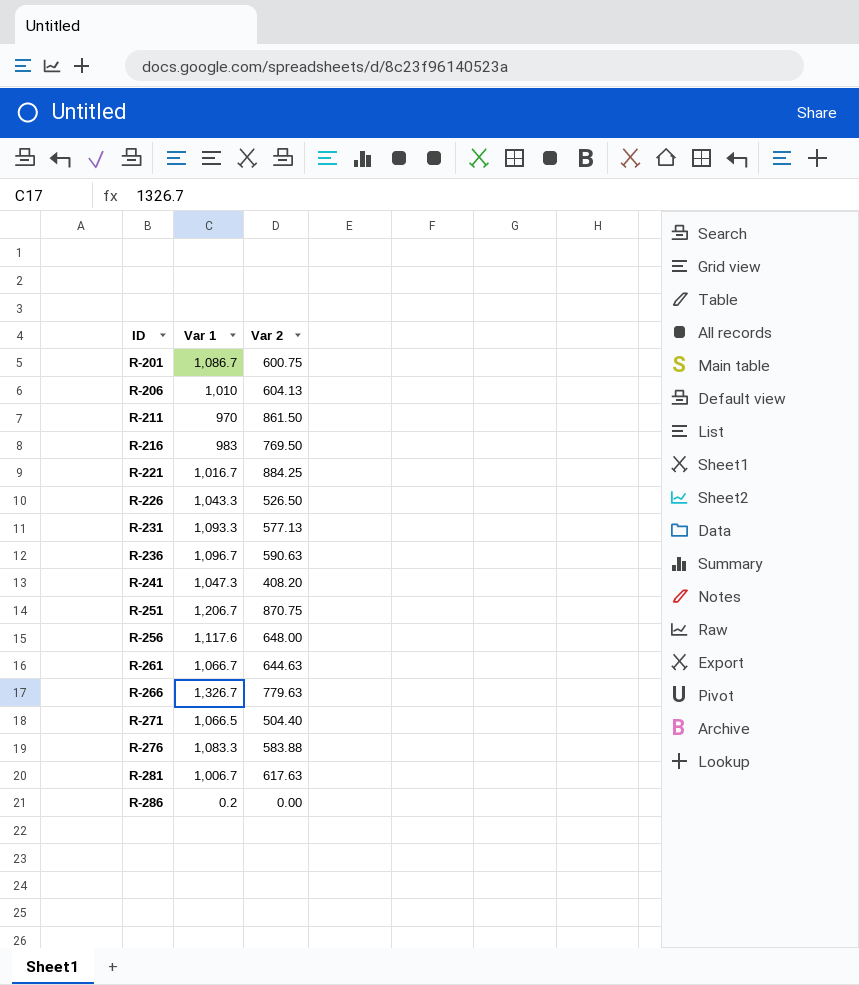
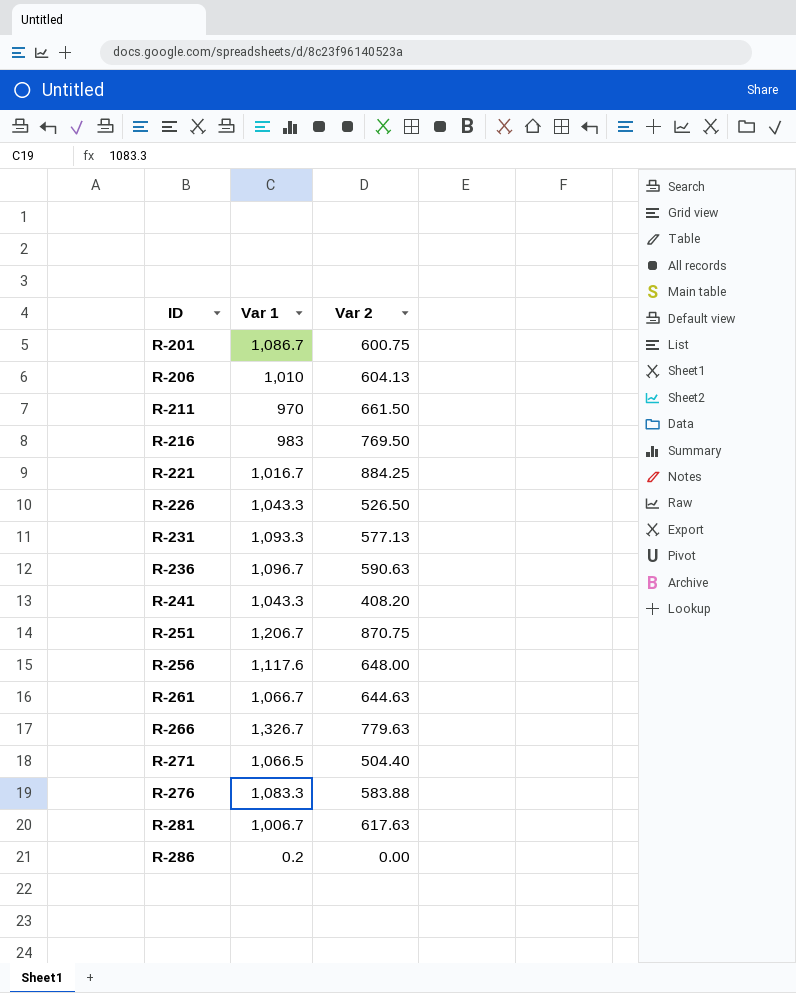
R-211 | Var 2: 861.50 -> 661.50
R-241 | Var 1: 1,047.3 -> 1,043.3

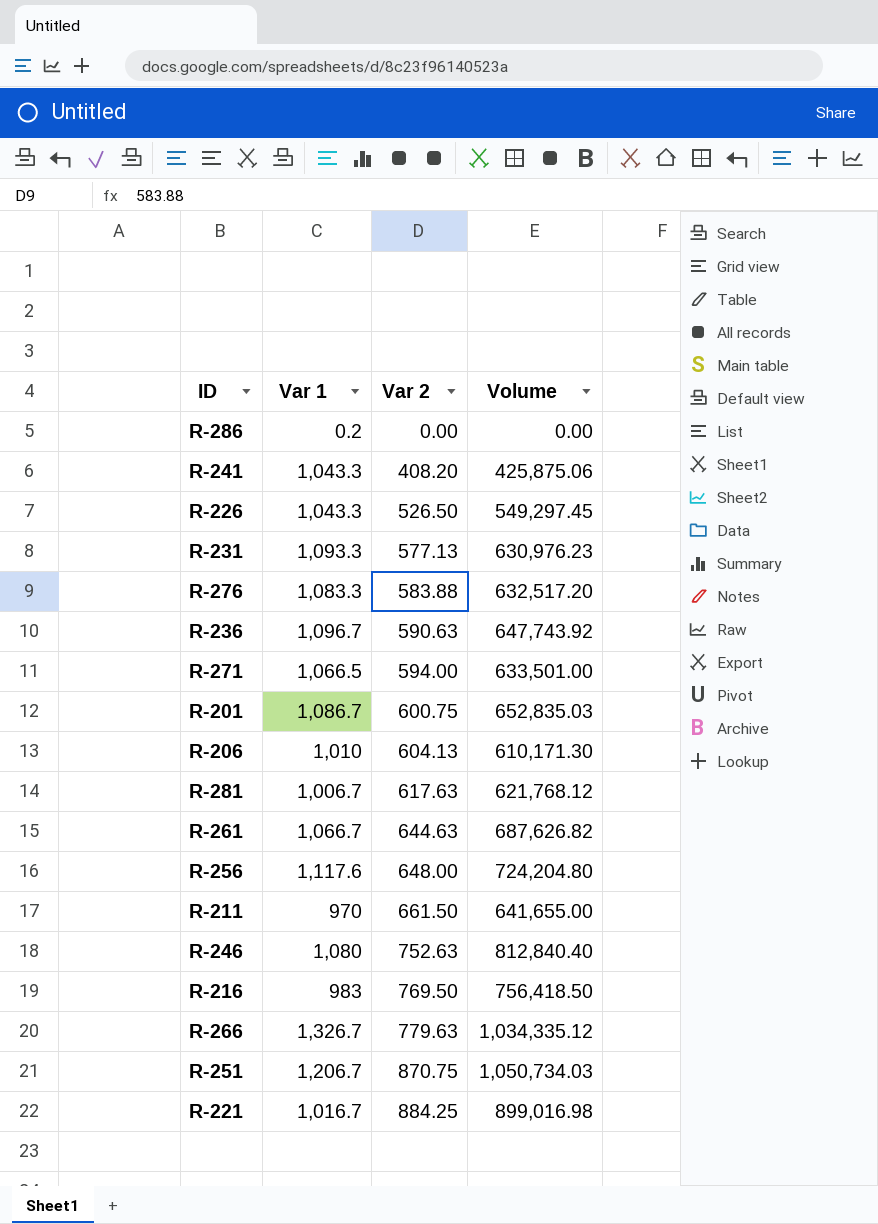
row order: ID ascending -> Var 2 ascending
column Volume | formula: none -> [Var 1] * [Var 2]
R-271 | Var 2: 504.40 -> 594.00
row R-246: none -> 1,080 | 752.63 | 812,840.40

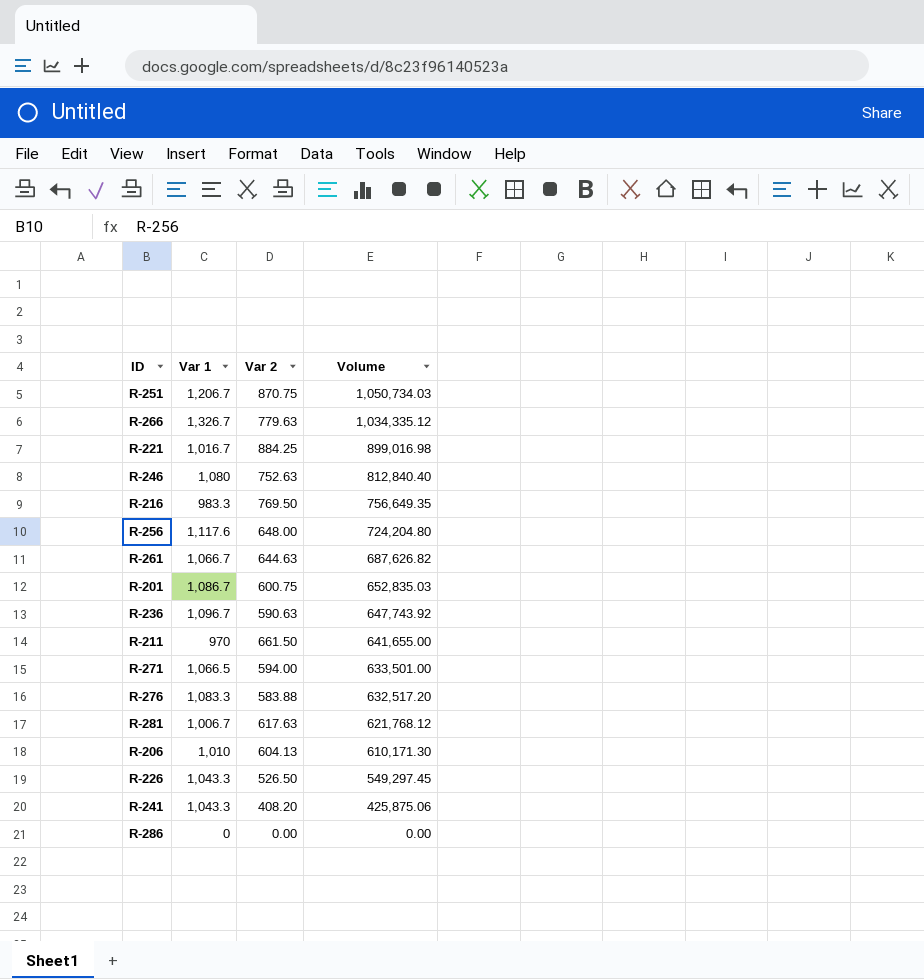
row order: Var 2 ascending -> Volume descending
row R-231: 1,093.3 | 577.13 | 630,976.23 -> none
R-216 | Var 1: 983 -> 983.3
R-216 | Volume: 756,418.50 -> 756,649.35
R-286 | Var 1: 0.2 -> 0

